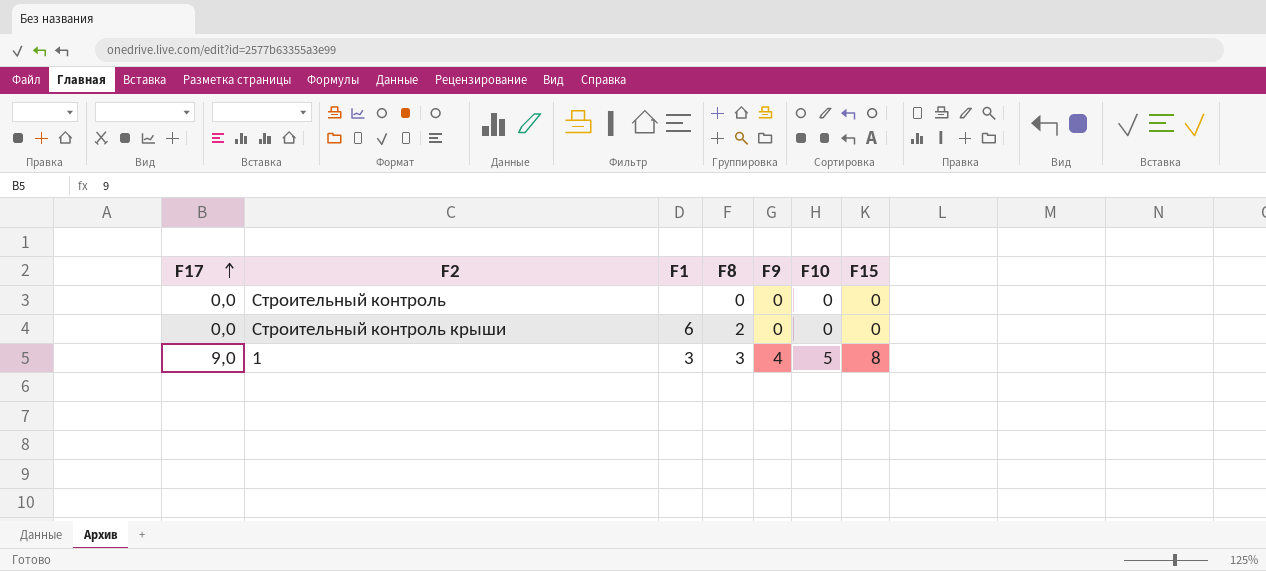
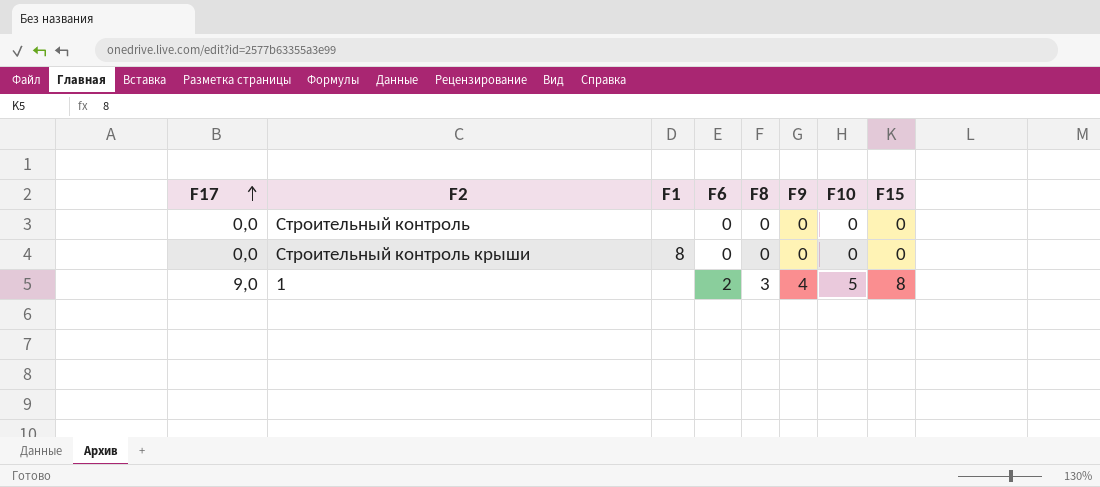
column F6 | position: none -> 4
Строительный контроль крыши | F1: 6 -> 8
Строительный контроль крыши | F8: 2 -> 0
1 | F1: 3 -> none

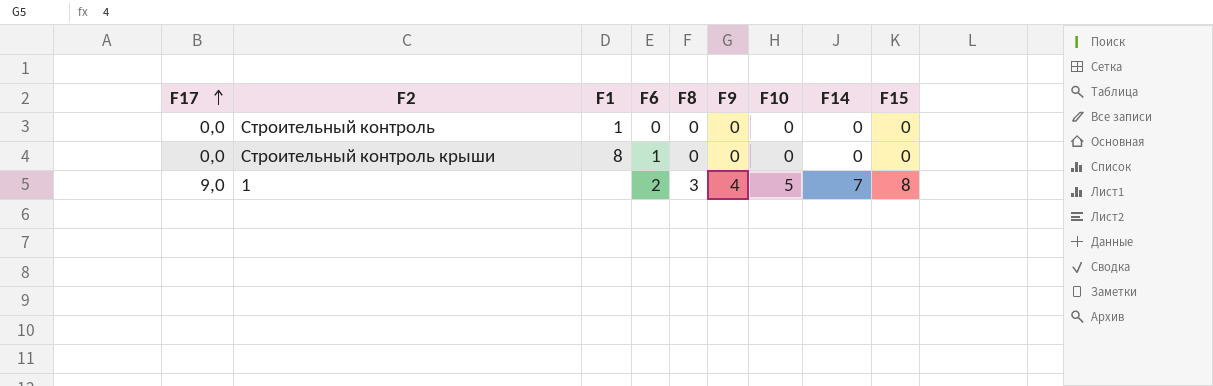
column F14 | position: none -> 8
Строительный контроль | F1: none -> 1
Строительный контроль крыши | F6: 0 -> 1

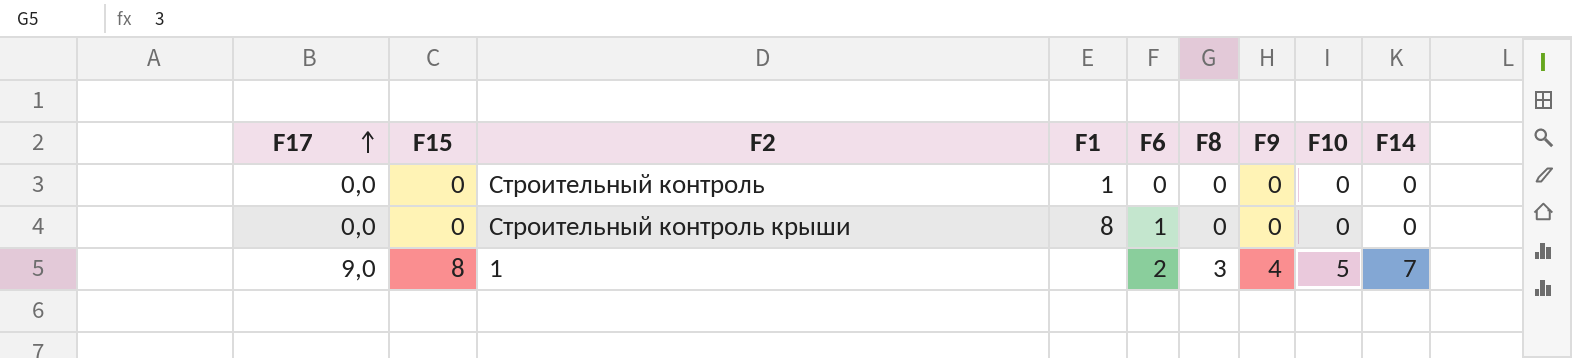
column F15 | position: 9 -> 2

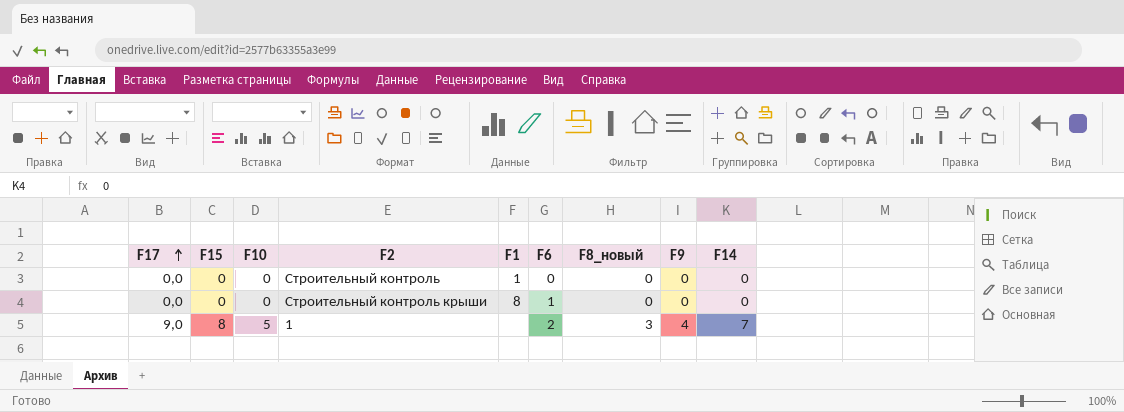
column F10 | position: 8 -> 3
column name: F8 -> F8_новый

